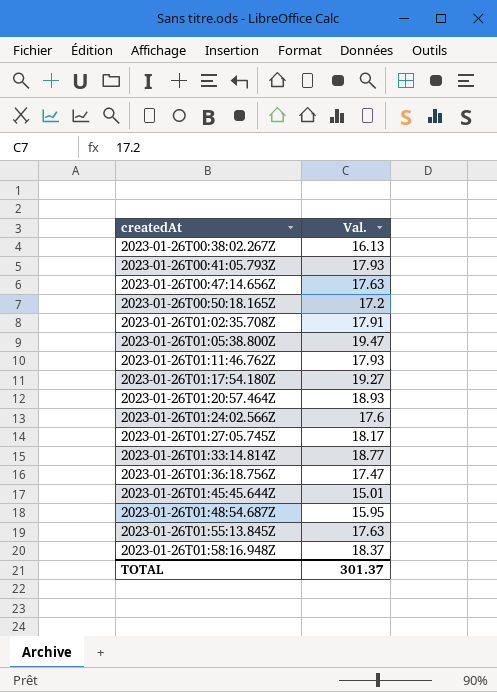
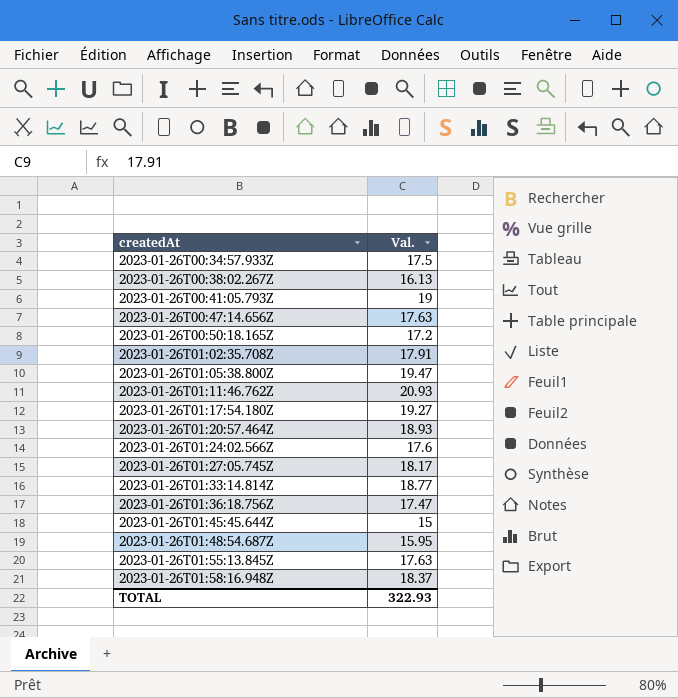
row 2023-01-26T00:34:57.933Z: none -> 17.5
2023-01-26T00:41:05.793Z | Val.: 17.93 -> 19
2023-01-26T01:11:46.762Z | Val.: 17.93 -> 20.93
2023-01-26T01:45:45.644Z | Val.: 15.01 -> 15
TOTAL | Val.: 301.37 -> 322.93

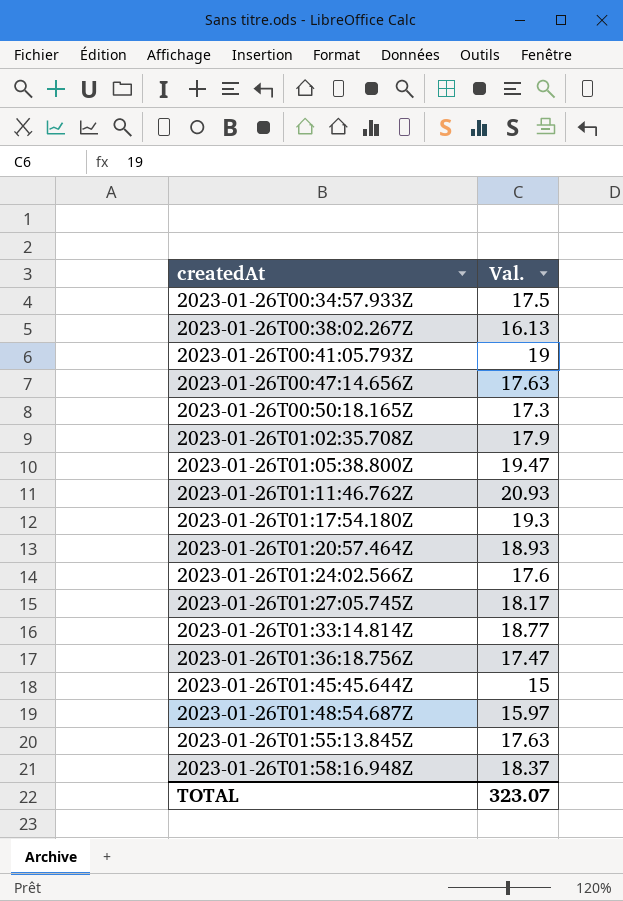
2023-01-26T00:50:18.165Z | Val.: 17.2 -> 17.3
2023-01-26T01:02:35.708Z | Val.: 17.91 -> 17.9
2023-01-26T01:17:54.180Z | Val.: 19.27 -> 19.3
2023-01-26T01:48:54.687Z | Val.: 15.95 -> 15.97
TOTAL | Val.: 322.93 -> 323.07

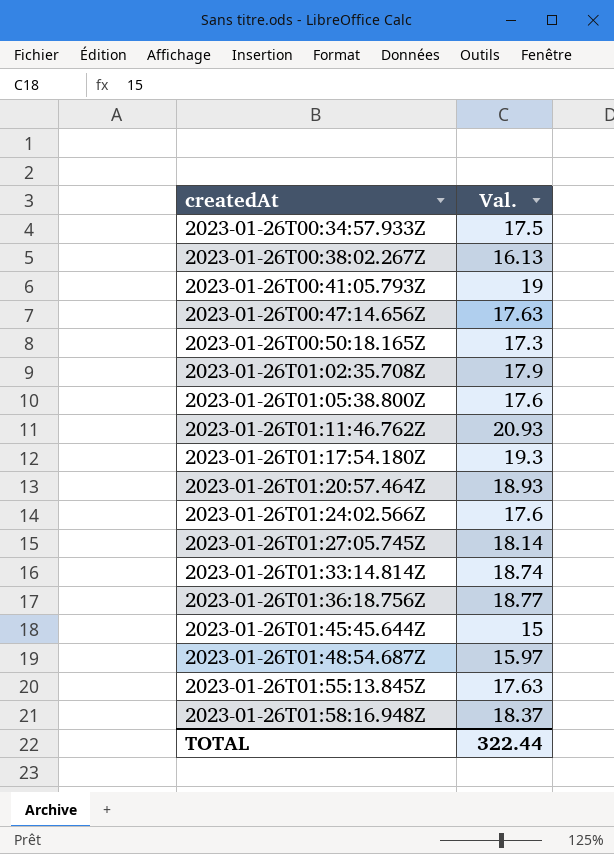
2023-01-26T01:05:38.800Z | Val.: 19.47 -> 17.6
2023-01-26T01:27:05.745Z | Val.: 18.17 -> 18.14
2023-01-26T01:33:14.814Z | Val.: 18.77 -> 18.74
2023-01-26T01:36:18.756Z | Val.: 17.47 -> 18.77
TOTAL | Val.: 323.07 -> 322.44

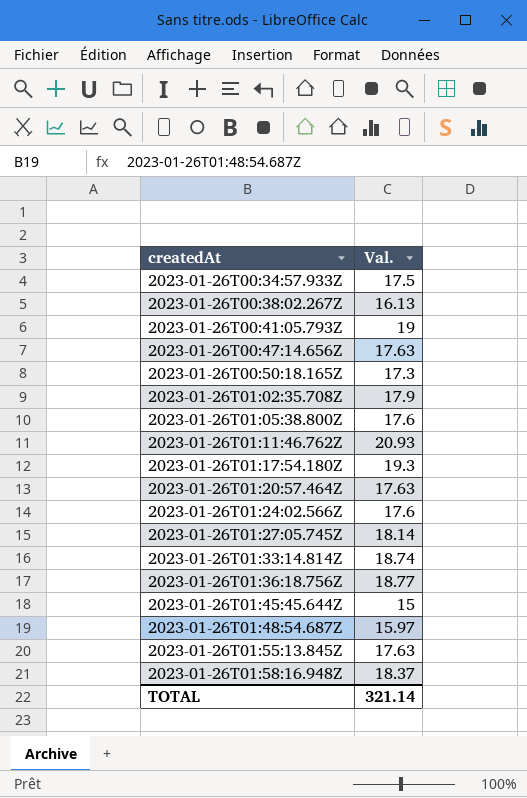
2023-01-26T01:20:57.464Z | Val.: 18.93 -> 17.63
TOTAL | Val.: 322.44 -> 321.14

